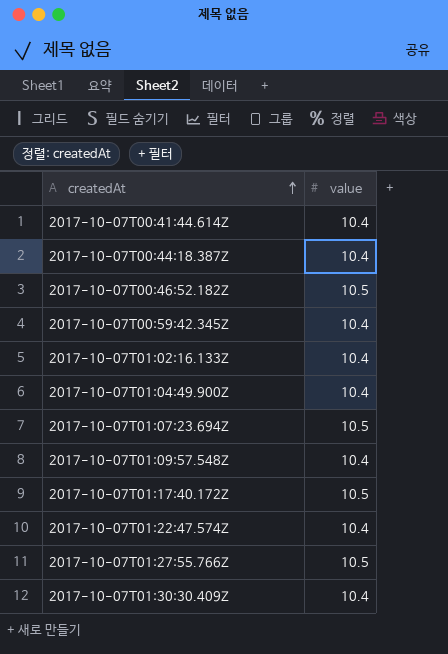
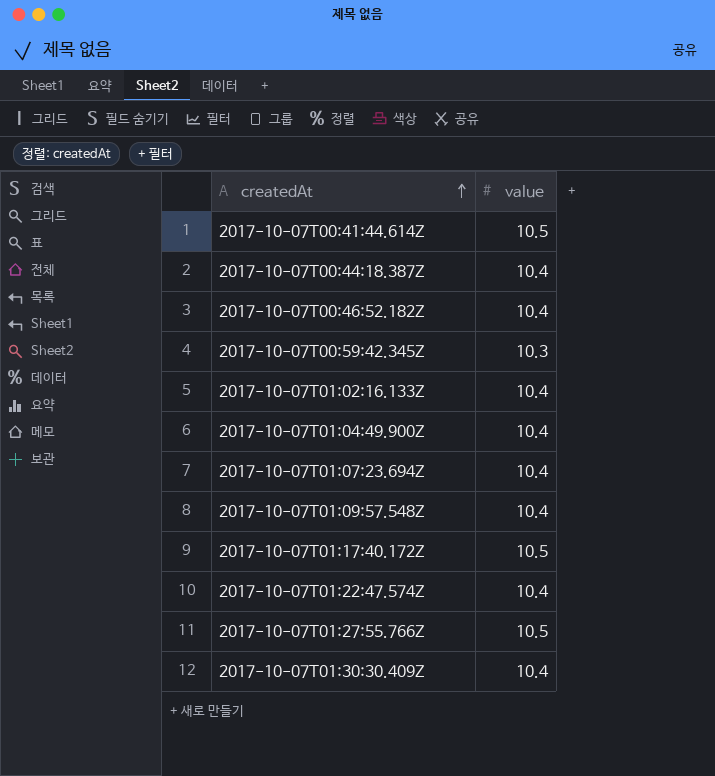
2017-10-07T00:41:44.614Z | value: 10.4 -> 10.5
2017-10-07T00:46:52.182Z | value: 10.5 -> 10.4
2017-10-07T00:59:42.345Z | value: 10.4 -> 10.3
2017-10-07T01:07:23.694Z | value: 10.5 -> 10.4

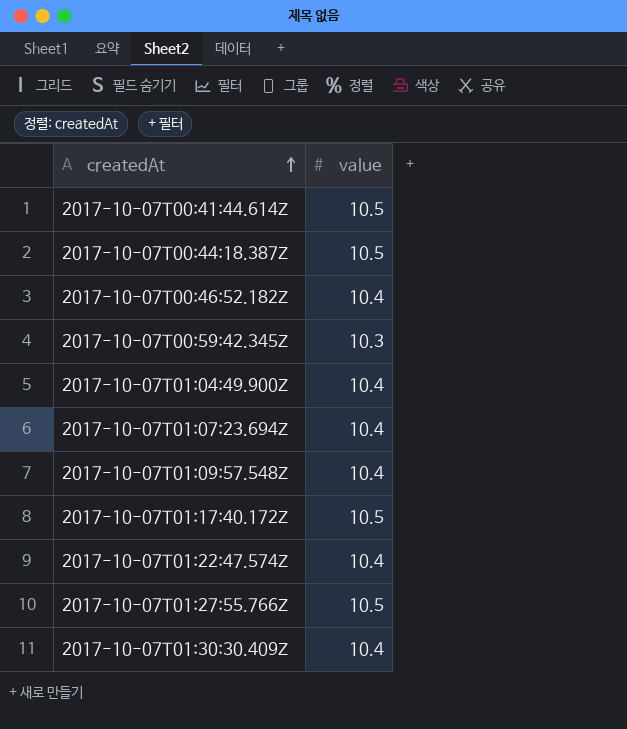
row 2017-10-07T01:02:16.133Z: 10.4 -> none
2017-10-07T00:44:18.387Z | value: 10.4 -> 10.5

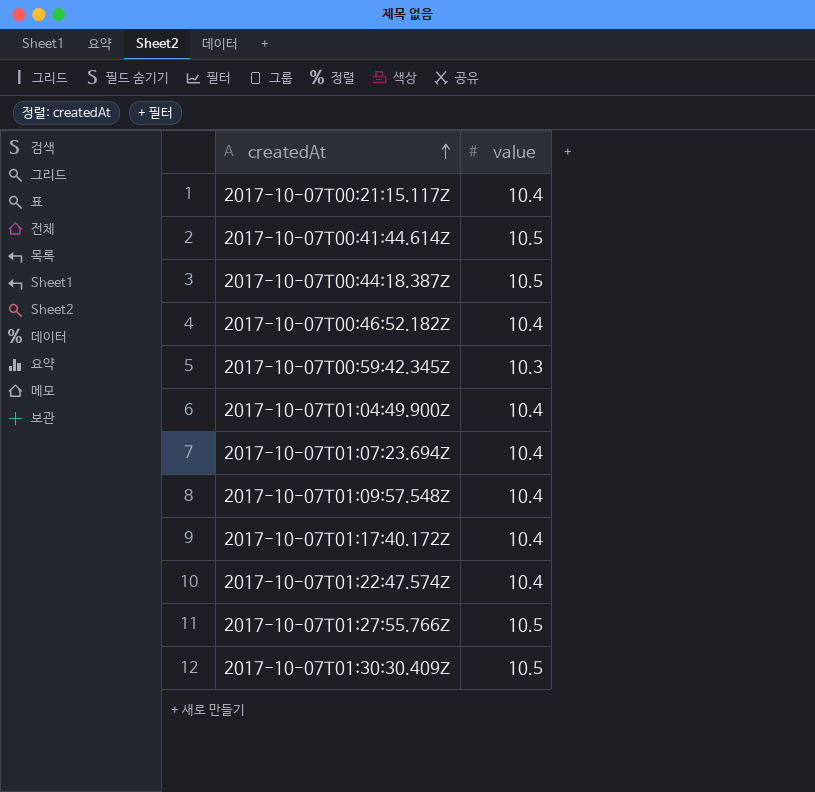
row 2017-10-07T00:21:15.117Z: none -> 10.4
2017-10-07T01:17:40.172Z | value: 10.5 -> 10.4
2017-10-07T01:30:30.409Z | value: 10.4 -> 10.5

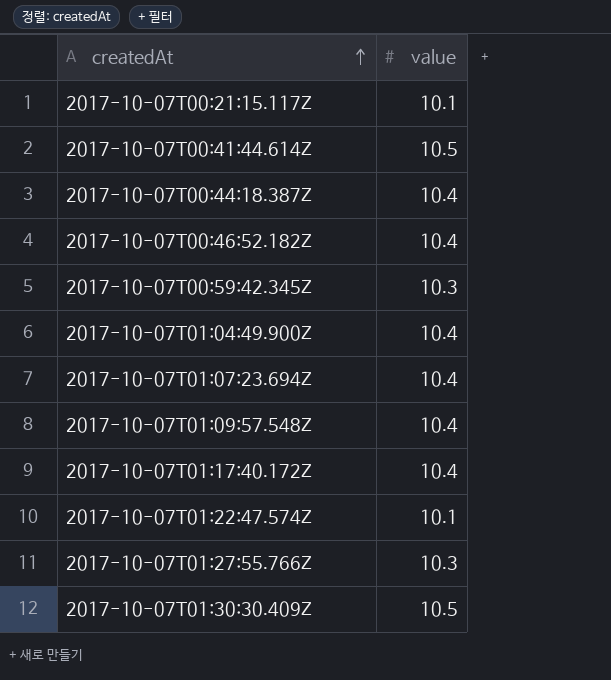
2017-10-07T00:21:15.117Z | value: 10.4 -> 10.1
2017-10-07T00:44:18.387Z | value: 10.5 -> 10.4
2017-10-07T01:22:47.574Z | value: 10.4 -> 10.1
2017-10-07T01:27:55.766Z | value: 10.5 -> 10.3

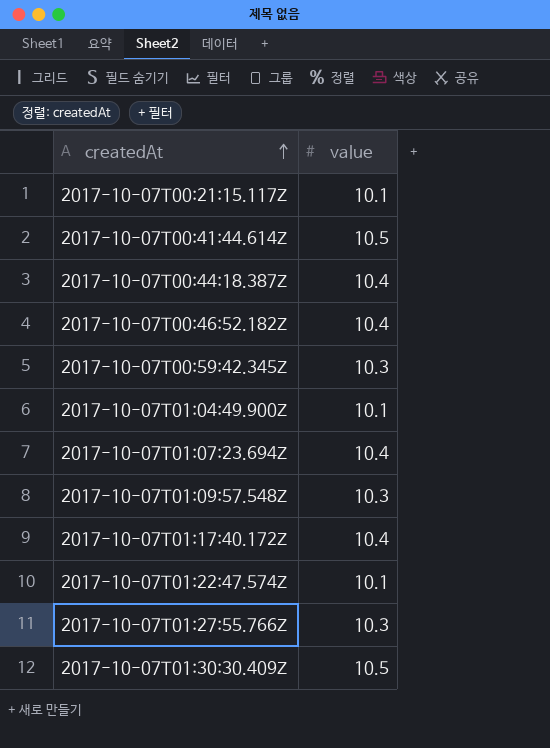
2017-10-07T01:04:49.900Z | value: 10.4 -> 10.1
2017-10-07T01:09:57.548Z | value: 10.4 -> 10.3

